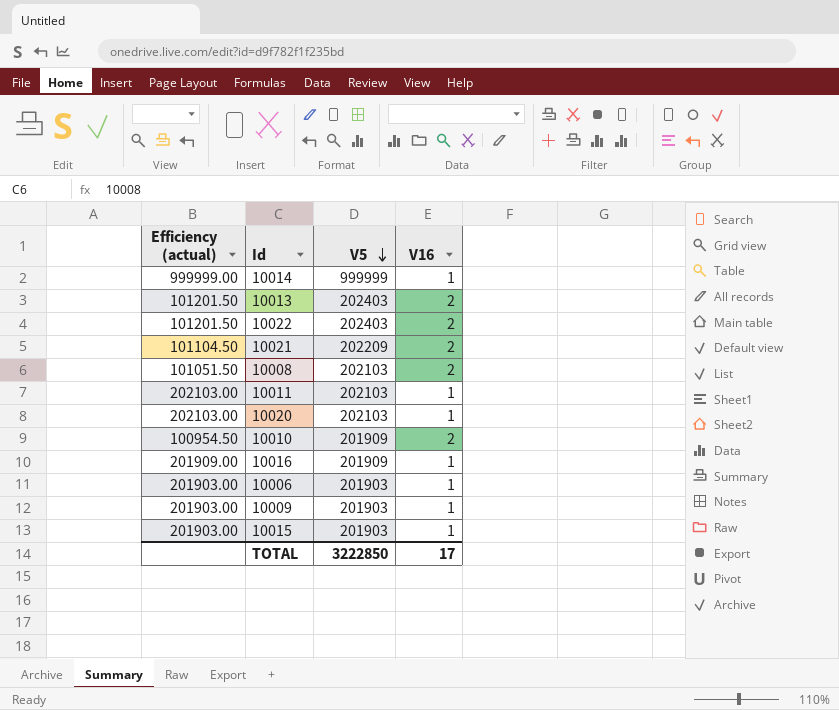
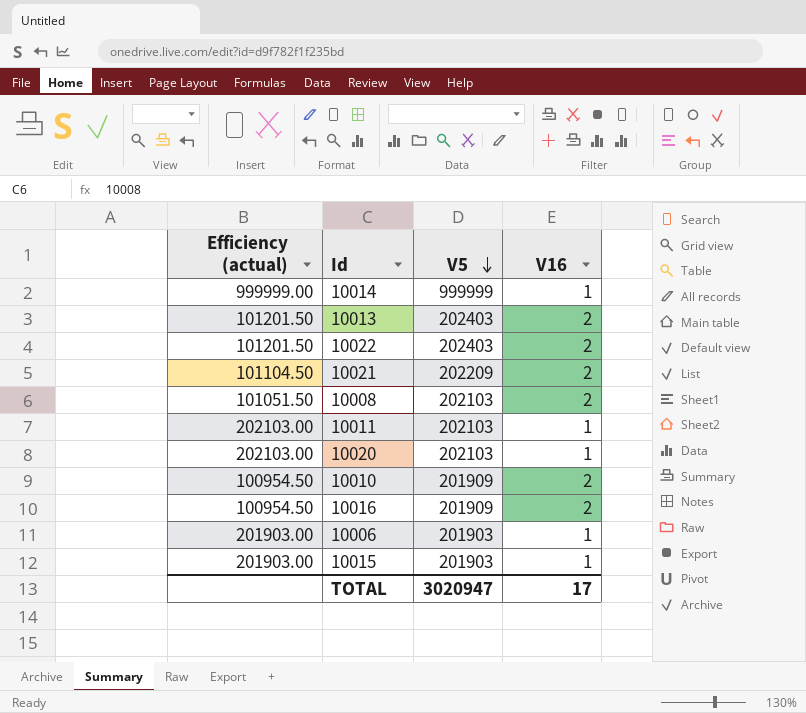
row 10009: 201903.00 | 201903 | 1 -> none
10016 | Efficiency (actual): 201909.00 -> 100954.50
10016 | V16: 1 -> 2
TOTAL | V5: 3222850 -> 3020947

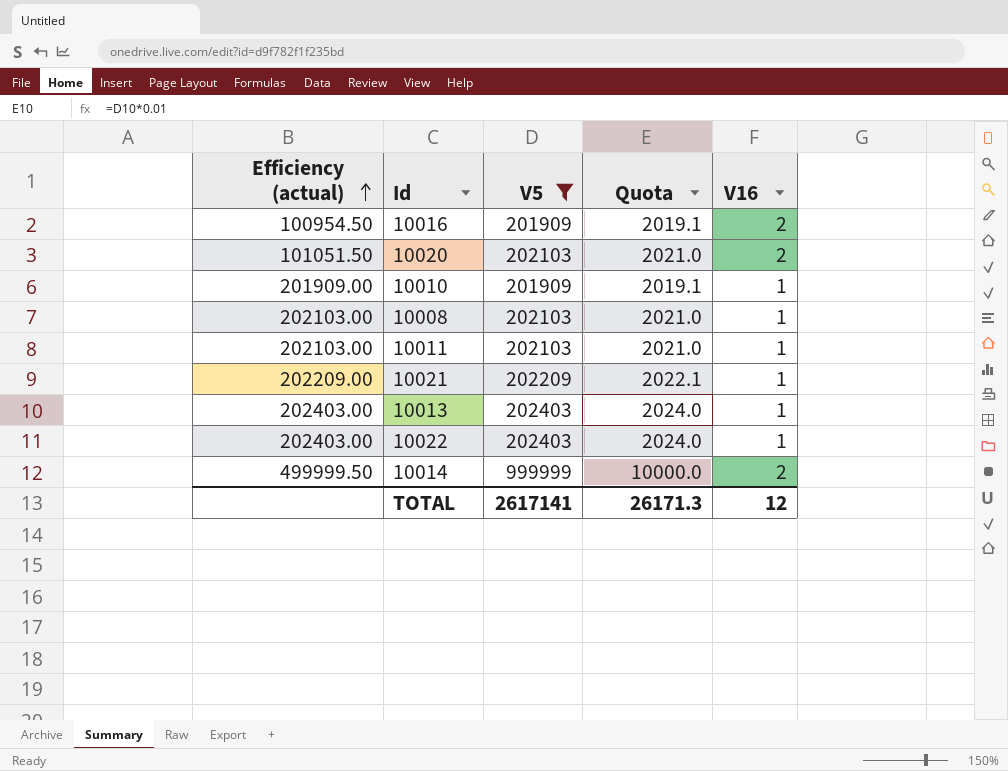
filter: none -> V5 != 201903
row order: V5 descending -> Efficiency (actual) ascending
column Quota | formula: none -> [V5] * 0.01
10020 | Efficiency (actual): 202103.00 -> 101051.50
10020 | V16: 1 -> 2
10010 | Efficiency (actual): 100954.50 -> 201909.00
10010 | V16: 2 -> 1
10008 | Efficiency (actual): 101051.50 -> 202103.00
10008 | V16: 2 -> 1
10021 | Efficiency (actual): 101104.50 -> 202209.00
10021 | V16: 2 -> 1
10013 | Efficiency (actual): 101201.50 -> 202403.00
10013 | V16: 2 -> 1
10022 | Efficiency (actual): 101201.50 -> 202403.00
10022 | V16: 2 -> 1
10014 | Efficiency (actual): 999999.00 -> 499999.50
10014 | V16: 1 -> 2
TOTAL | V5: 3020947 -> 2617141
TOTAL | V16: 17 -> 12

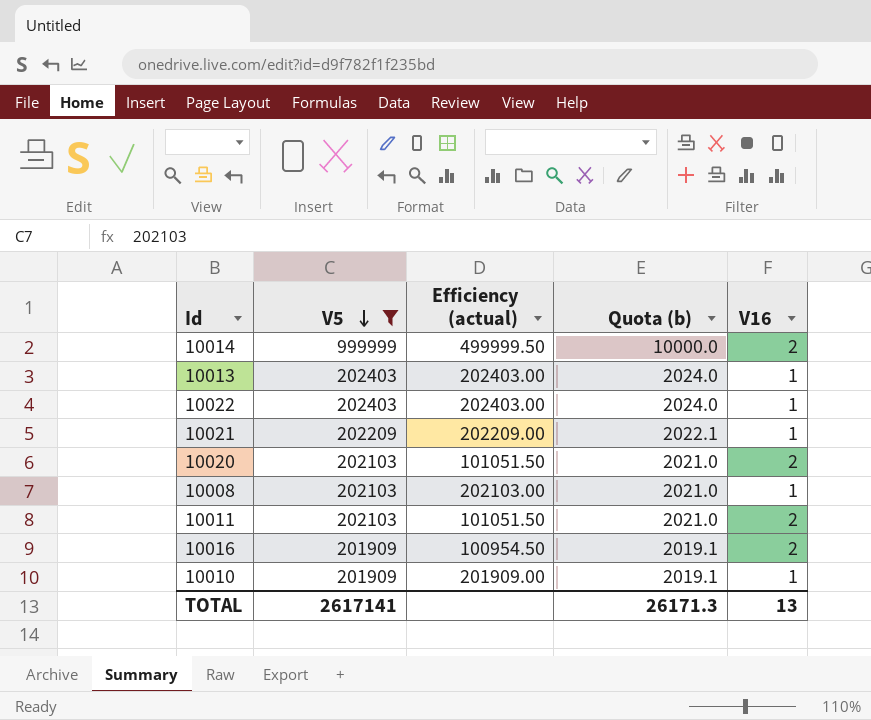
row order: Efficiency (actual) ascending -> V5 descending
column Efficiency (actual) | position: 1 -> 3
column name: Quota -> Quota (b)
10011 | Efficiency (actual): 202103.00 -> 101051.50
10011 | V16: 1 -> 2
TOTAL | V16: 12 -> 13

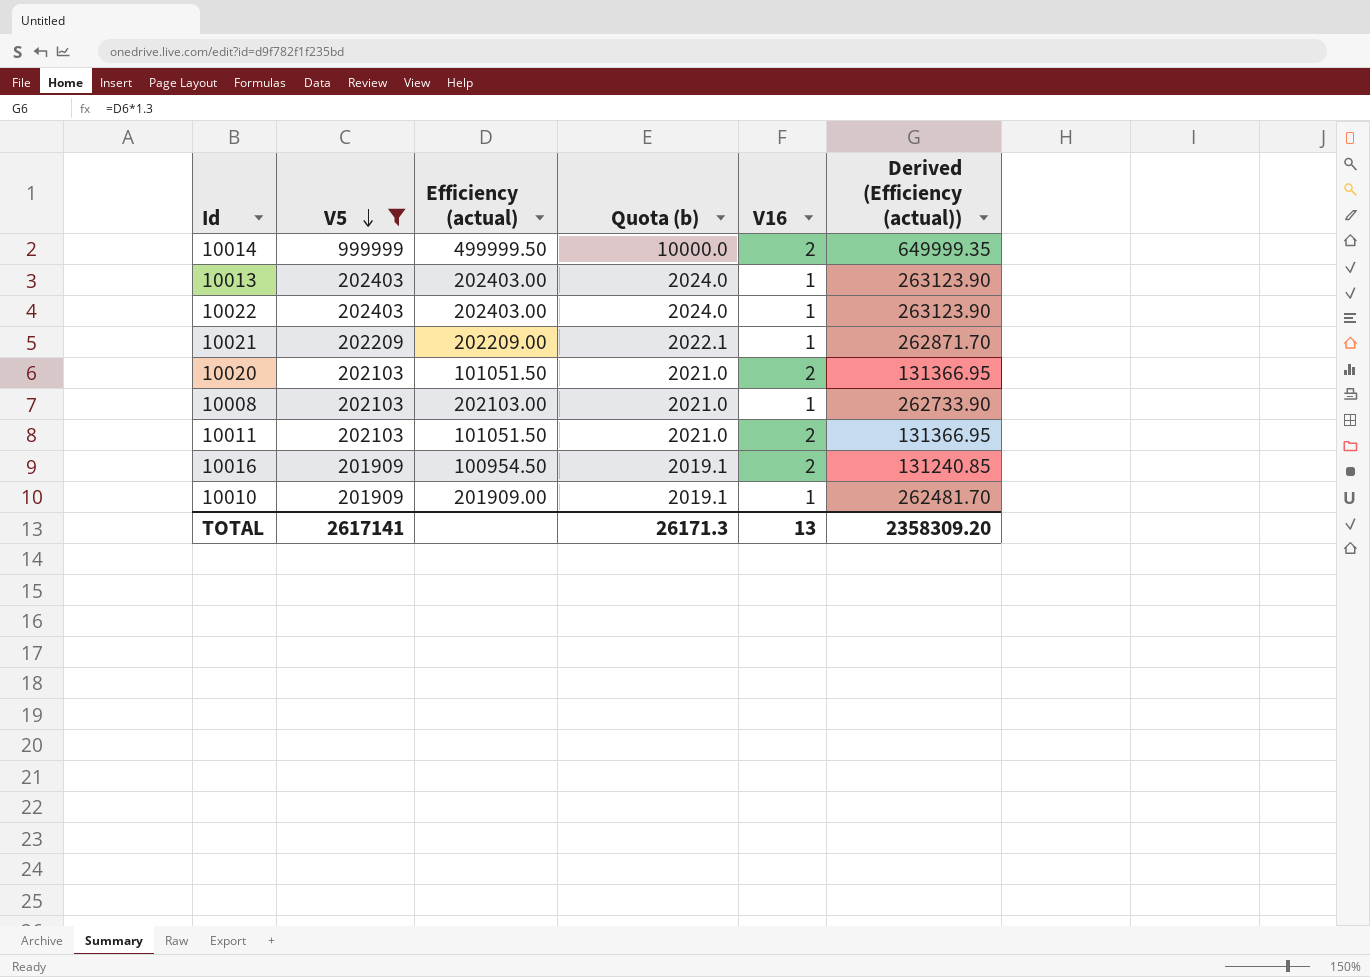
column Derived (Efficiency (actual)) | formula: none -> [Efficiency (actual)] * 1.3

